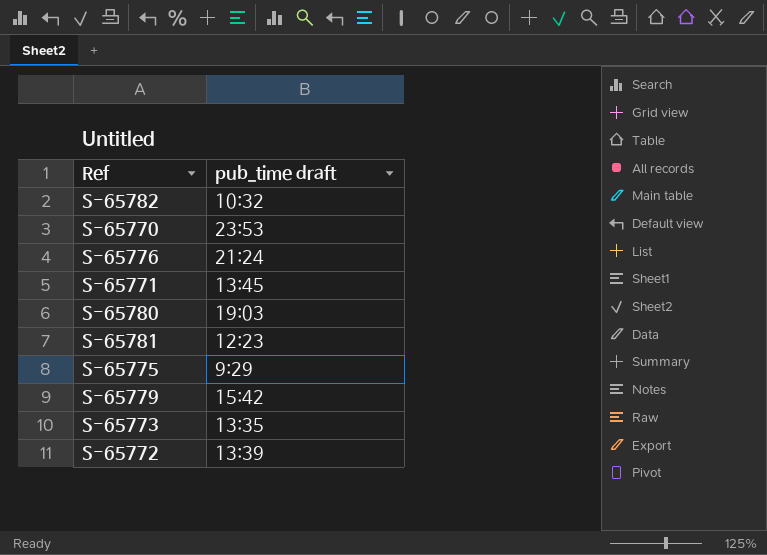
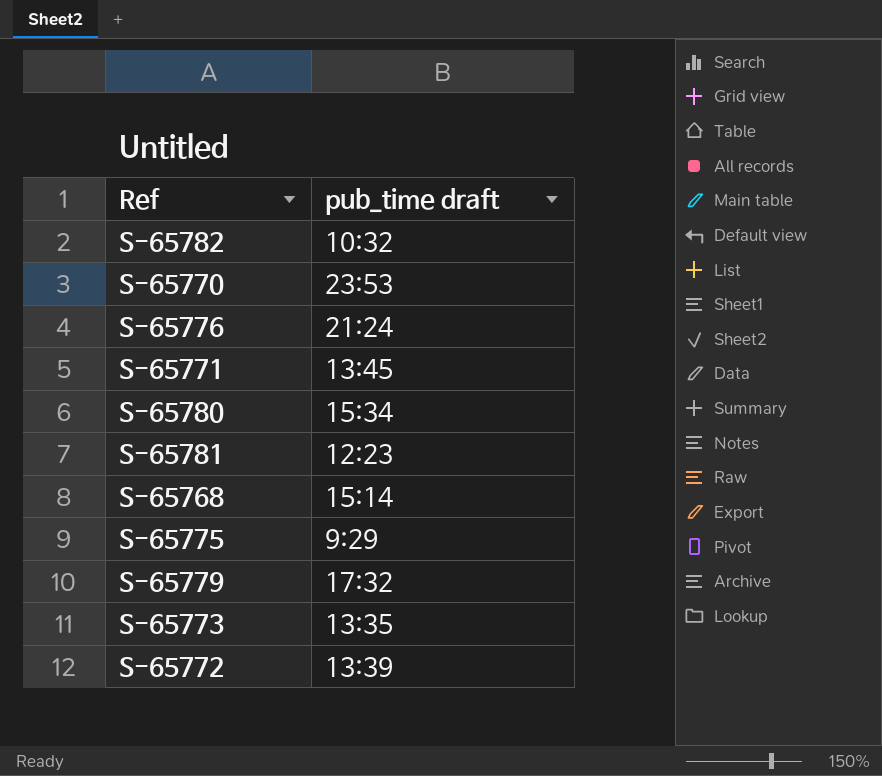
S-65780 | pub_time draft: 19:03 -> 15:34
row S-65768: none -> 15:14
S-65779 | pub_time draft: 15:42 -> 17:32

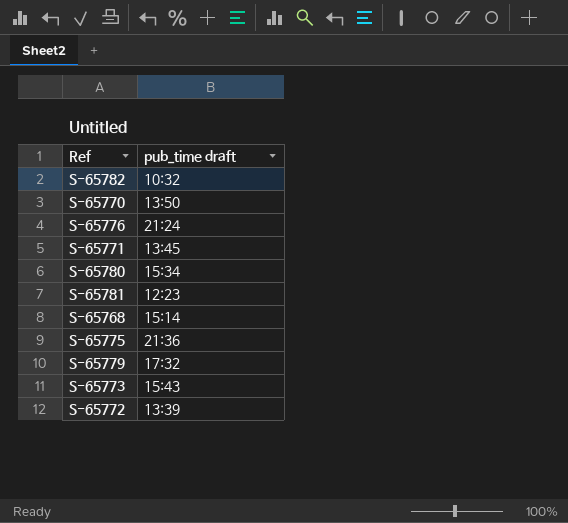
S-65770 | pub_time draft: 23:53 -> 13:50
S-65775 | pub_time draft: 9:29 -> 21:36
S-65773 | pub_time draft: 13:35 -> 15:43

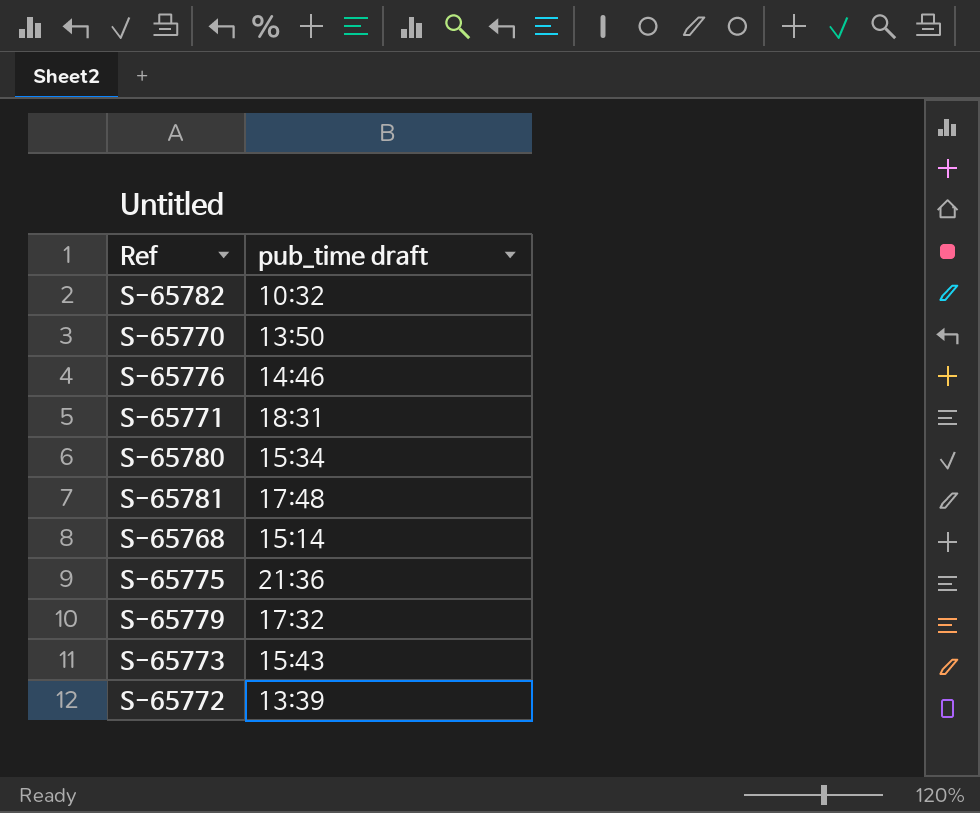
S-65776 | pub_time draft: 21:24 -> 14:46
S-65771 | pub_time draft: 13:45 -> 18:31
S-65781 | pub_time draft: 12:23 -> 17:48

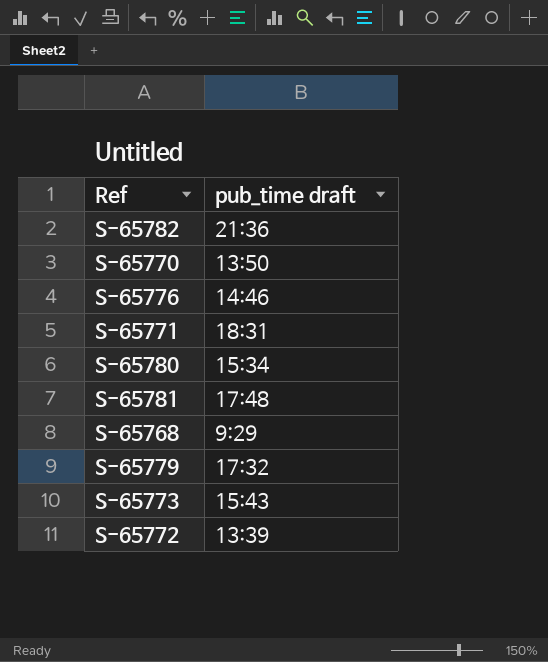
row S-65775: 21:36 -> none
S-65782 | pub_time draft: 10:32 -> 21:36
S-65768 | pub_time draft: 15:14 -> 9:29

